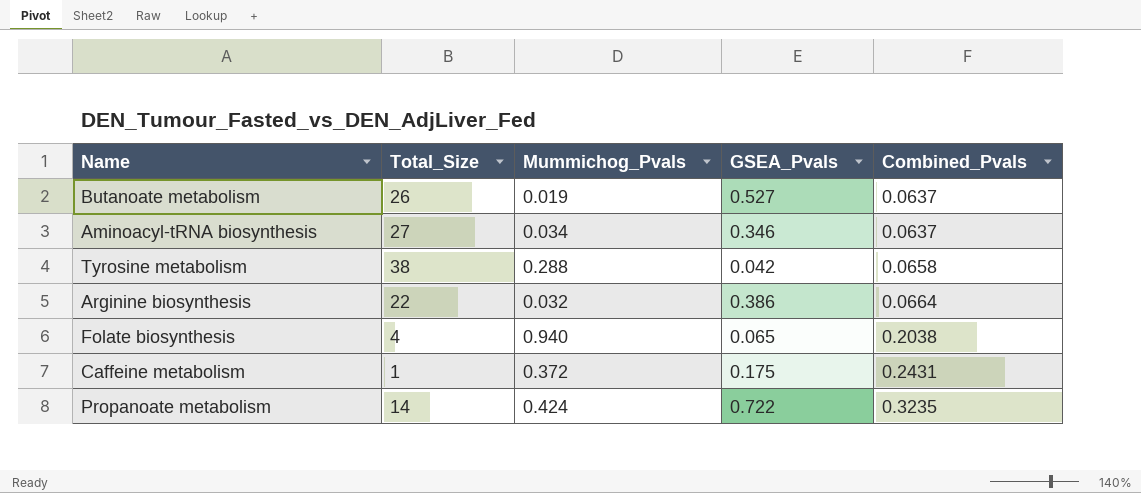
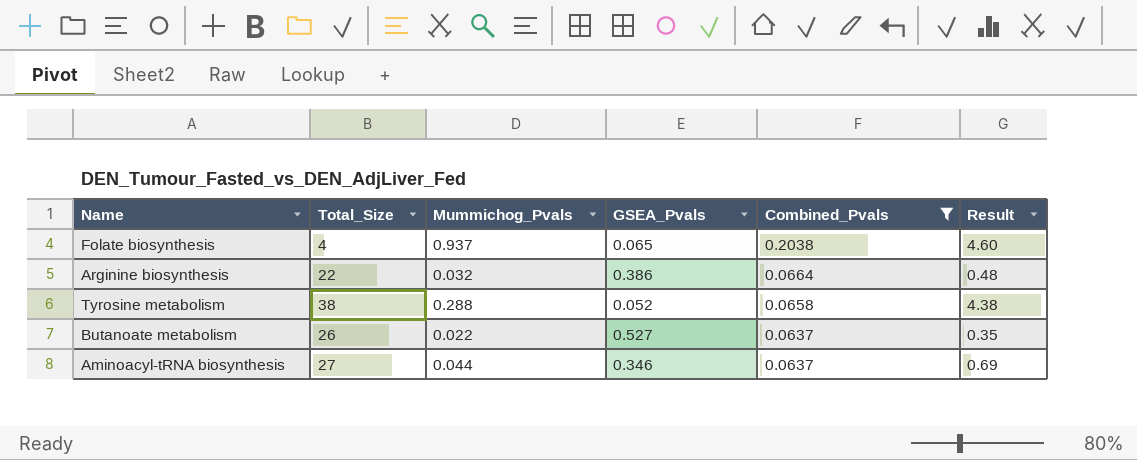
filter: none -> Combined_Pvals <= 0.2038
row order: Combined_Pvals ascending -> Combined_Pvals descending
column Result | formula: none -> [Mummichog_Pvals] / [Combined_Pvals]
Folate biosynthesis | Mummichog_Pvals: 0.940 -> 0.937
Tyrosine metabolism | GSEA_Pvals: 0.042 -> 0.052
Butanoate metabolism | Mummichog_Pvals: 0.019 -> 0.022
Aminoacyl-tRNA biosynthesis | Mummichog_Pvals: 0.034 -> 0.044

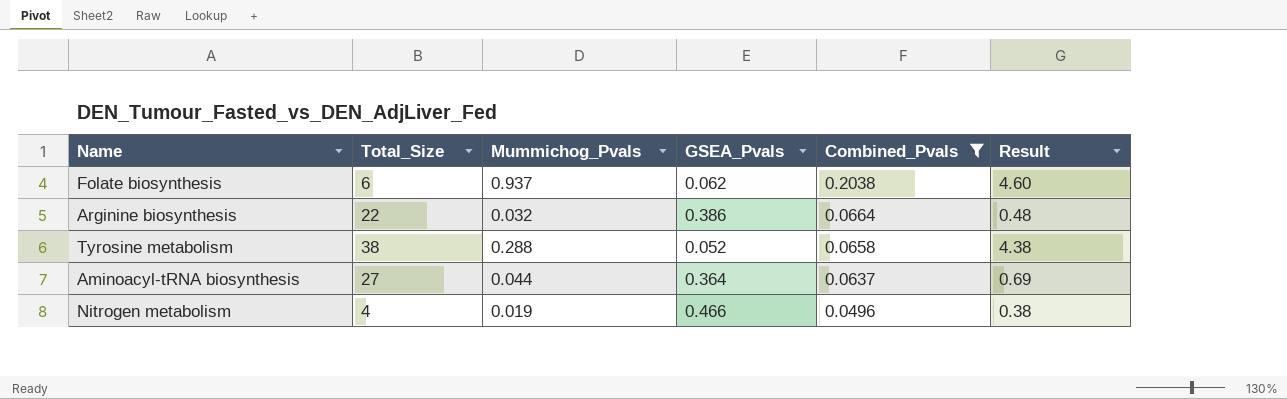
row Butanoate metabolism: 26 | 0.022 | 0.527 | 0.0637 | 0.35 -> none
Folate biosynthesis | Total_Size: 4 -> 6
Folate biosynthesis | GSEA_Pvals: 0.065 -> 0.062
Aminoacyl-tRNA biosynthesis | GSEA_Pvals: 0.346 -> 0.364
row Nitrogen metabolism: none -> 4 | 0.019 | 0.466 | 0.0496 | 0.38

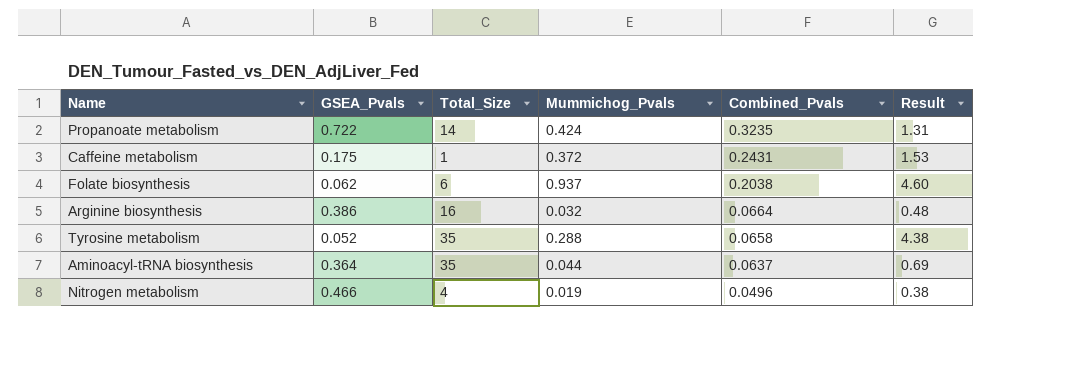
filter: Combined_Pvals <= 0.2038 -> none
column GSEA_Pvals | position: 4 -> 2
Arginine biosynthesis | Total_Size: 22 -> 16
Tyrosine metabolism | Total_Size: 38 -> 35
Aminoacyl-tRNA biosynthesis | Total_Size: 27 -> 35

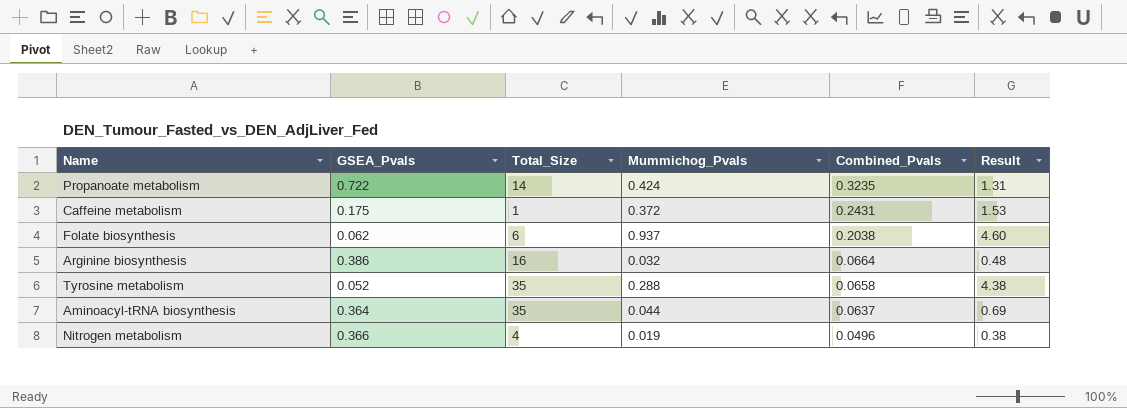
Nitrogen metabolism | GSEA_Pvals: 0.466 -> 0.366

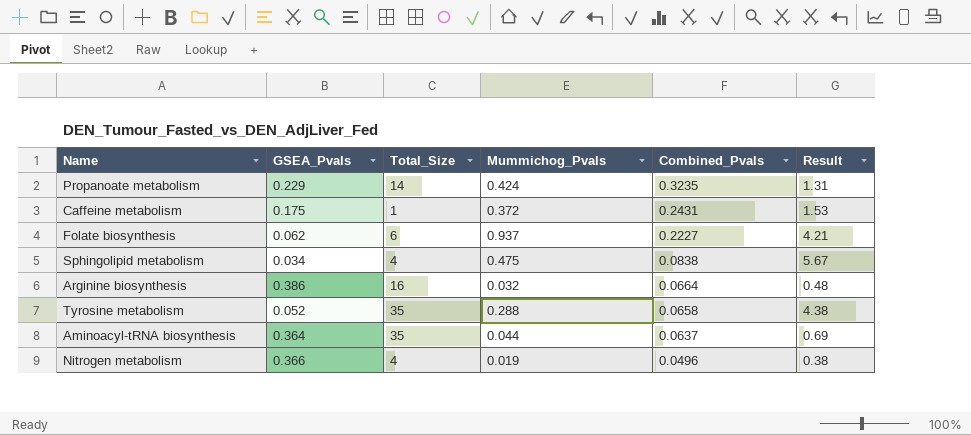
Propanoate metabolism | GSEA_Pvals: 0.722 -> 0.229
Folate biosynthesis | Combined_Pvals: 0.2038 -> 0.2227
Folate biosynthesis | Result: 4.60 -> 4.21
row Sphingolipid metabolism: none -> 0.034 | 4 | 0.475 | 0.0838 | 5.67

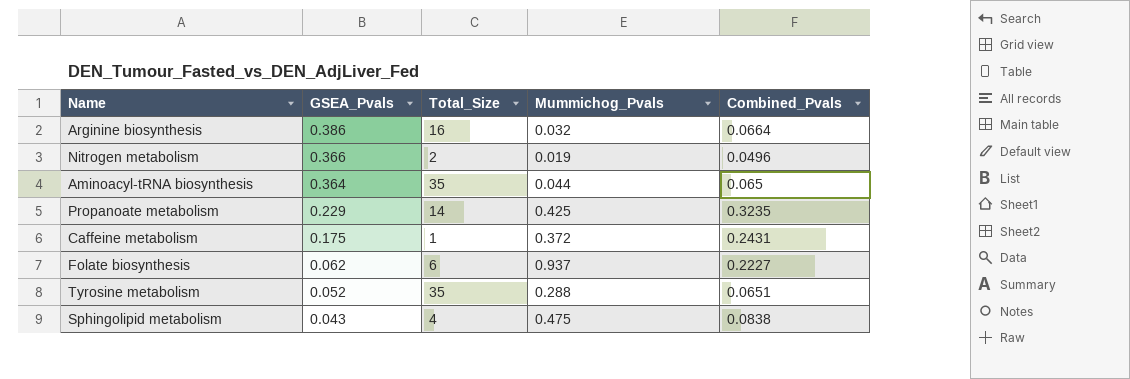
row order: Combined_Pvals descending -> GSEA_Pvals descending
column Result | formula: [Mummichog_Pvals] / [Combined_Pvals] -> none
Nitrogen metabolism | Total_Size: 4 -> 2
Aminoacyl-tRNA biosynthesis | Combined_Pvals: 0.0637 -> 0.065
Propanoate metabolism | Mummichog_Pvals: 0.424 -> 0.425
Tyrosine metabolism | Combined_Pvals: 0.0658 -> 0.0651
Sphingolipid metabolism | GSEA_Pvals: 0.034 -> 0.043

